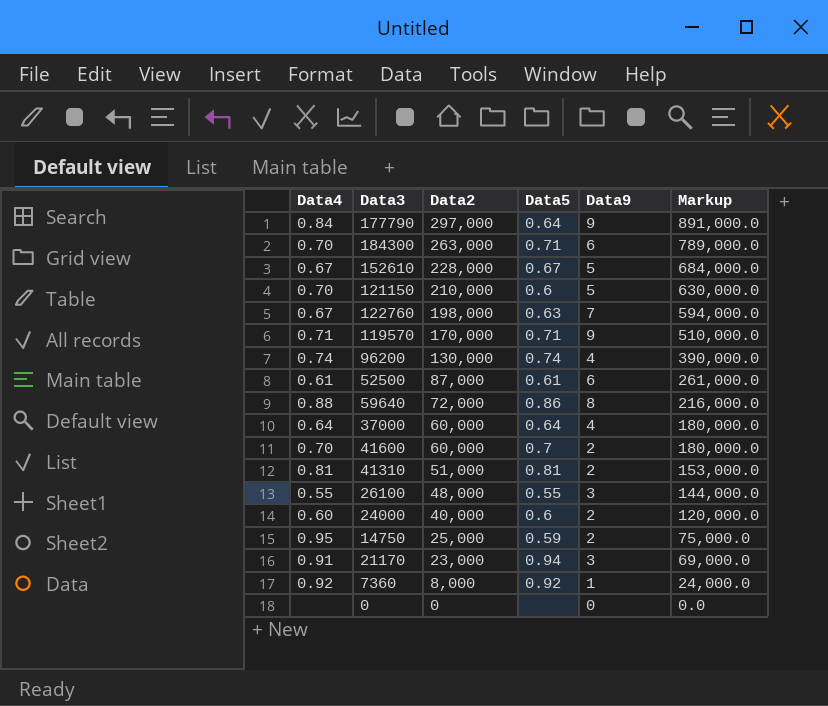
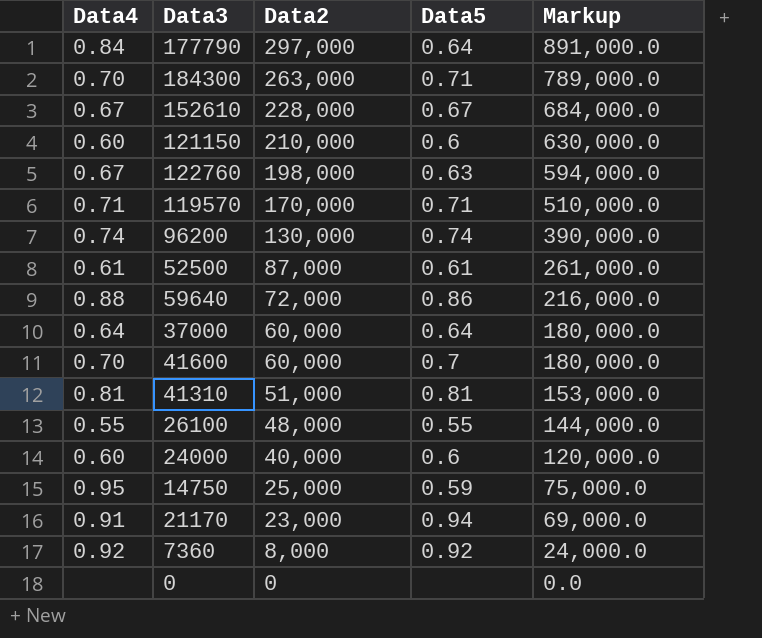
column Data9 | position: 5 -> none
121150 | Data4: 0.70 -> 0.60

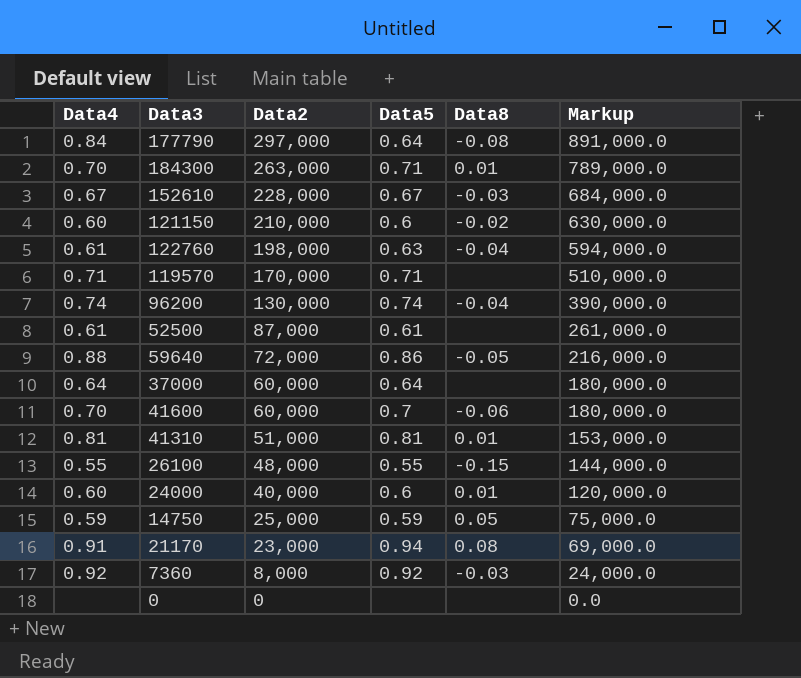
column Data8 | position: none -> 5
122760 | Data4: 0.67 -> 0.61
14750 | Data4: 0.95 -> 0.59

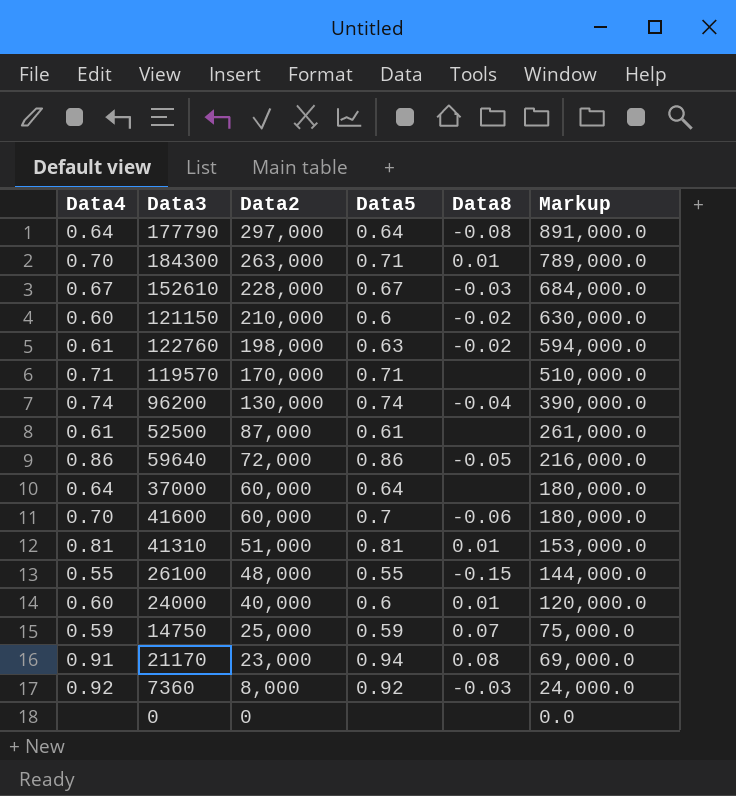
177790 | Data4: 0.84 -> 0.64
122760 | Data8: -0.04 -> -0.02
59640 | Data4: 0.88 -> 0.86
14750 | Data8: 0.05 -> 0.07

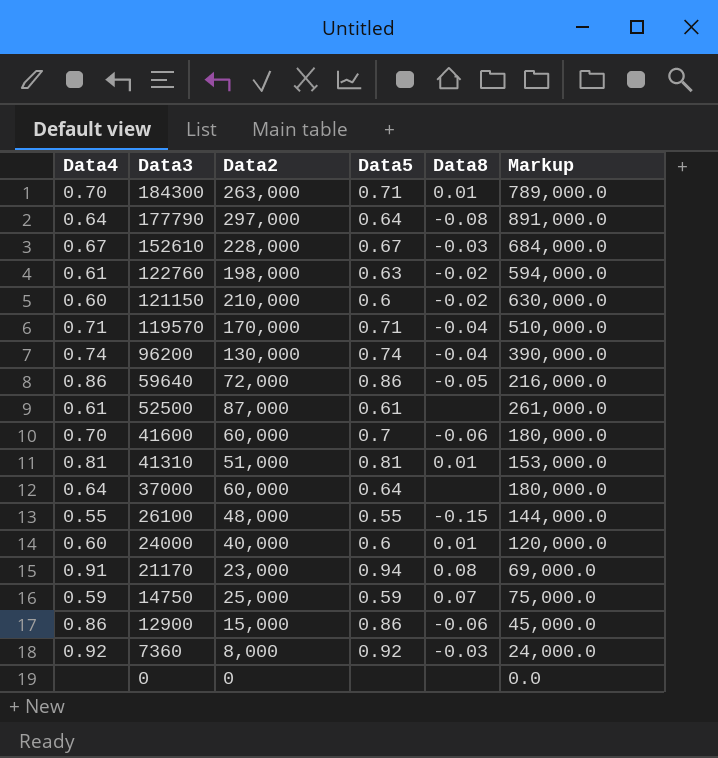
row order: Data2 descending -> Data3 descending
119570 | Data8: none -> -0.04
row 12900: none -> 0.86 | 15,000 | 0.86 | -0.06 | 45,000.0

